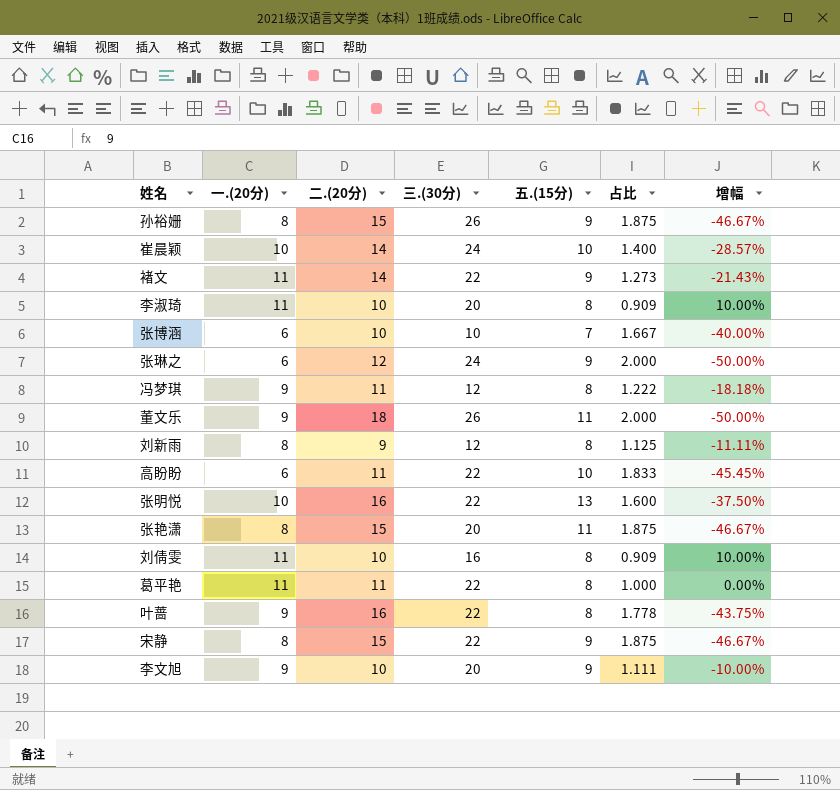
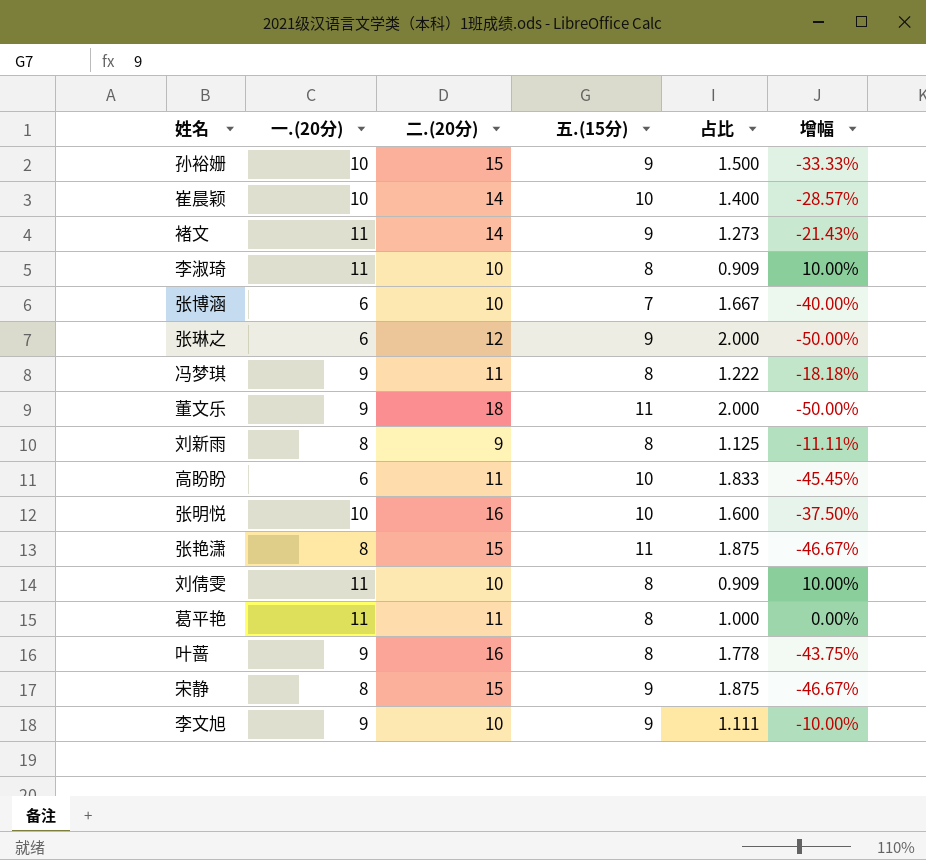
column 三.(30分) | position: 4 -> none
孙裕姗 | 一.(20分): 8 -> 10
孙裕姗 | 占比: 1.875 -> 1.500
孙裕姗 | 增幅: -46.67% -> -33.33%
张明悦 | 五.(15分): 13 -> 10

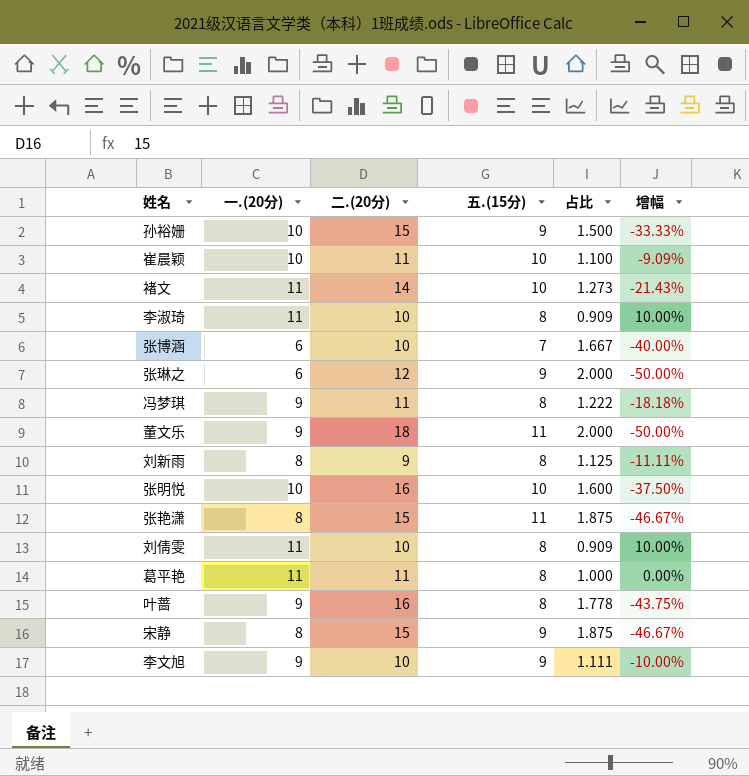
row 高盼盼: 6 | 11 | 10 | 1.833 | -45.45% -> none
崔晨颖 | 二.(20分): 14 -> 11
崔晨颖 | 占比: 1.400 -> 1.100
崔晨颖 | 增幅: -28.57% -> -9.09%
褚文 | 五.(15分): 9 -> 10

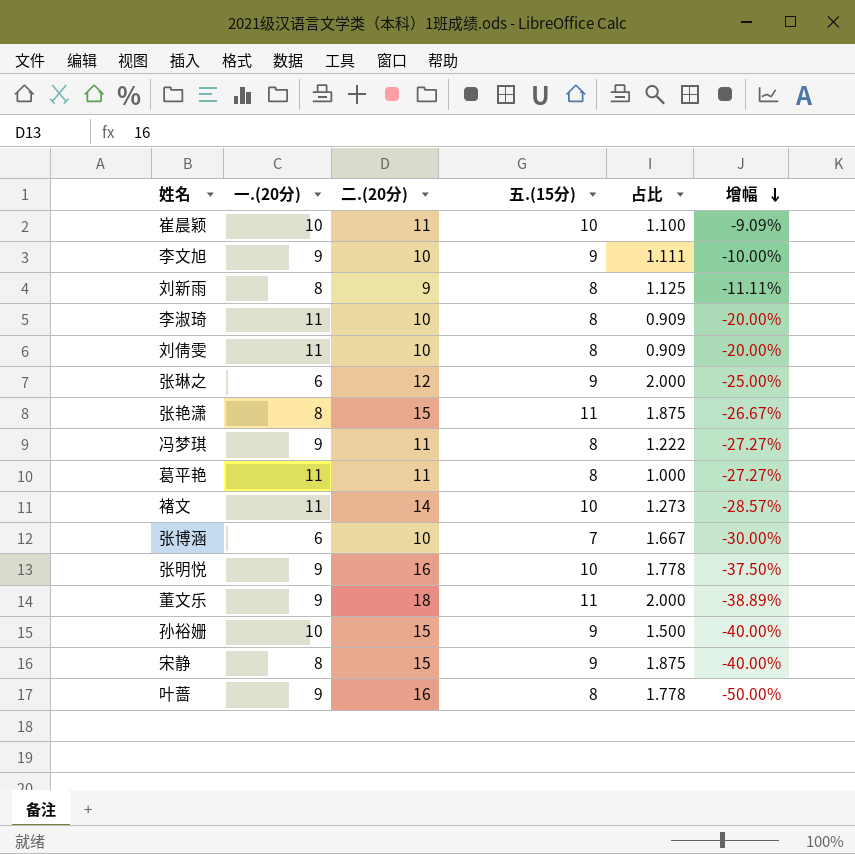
row order: none -> 增幅 descending
column 增幅 | formula: ([一.(20分)] - [二.(20分)]) / [二.(20分)] -> ([五.(15分)] - [二.(20分)]) / [二.(20分)]
张明悦 | 一.(20分): 10 -> 9
张明悦 | 占比: 1.600 -> 1.778

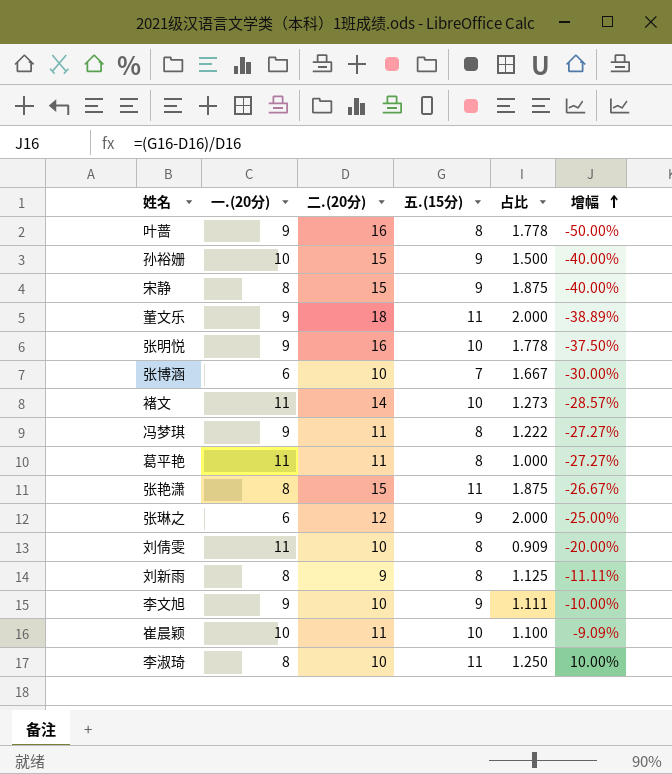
row order: 增幅 descending -> 增幅 ascending
李淑琦 | 一.(20分): 11 -> 8
李淑琦 | 五.(15分): 8 -> 11
李淑琦 | 占比: 0.909 -> 1.250
李淑琦 | 增幅: -20.00% -> 10.00%

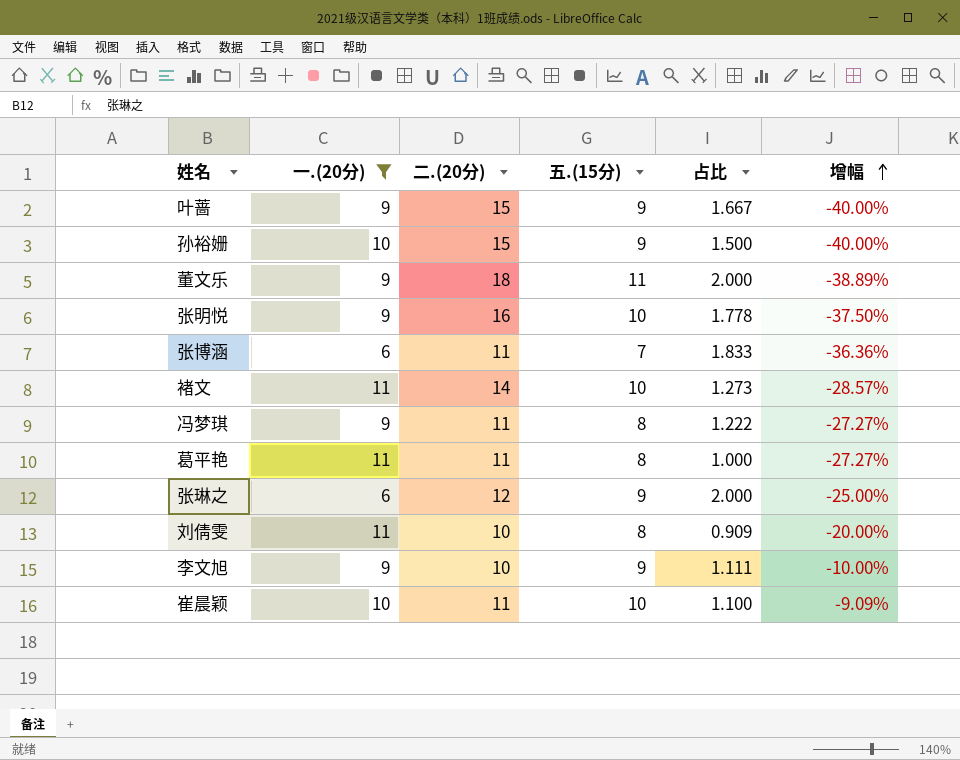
filter: none -> 一.(20分) != 8
叶蔷 | 二.(20分): 16 -> 15
叶蔷 | 五.(15分): 8 -> 9
叶蔷 | 占比: 1.778 -> 1.667
叶蔷 | 增幅: -50.00% -> -40.00%
张博涵 | 二.(20分): 10 -> 11
张博涵 | 占比: 1.667 -> 1.833
张博涵 | 增幅: -30.00% -> -36.36%

